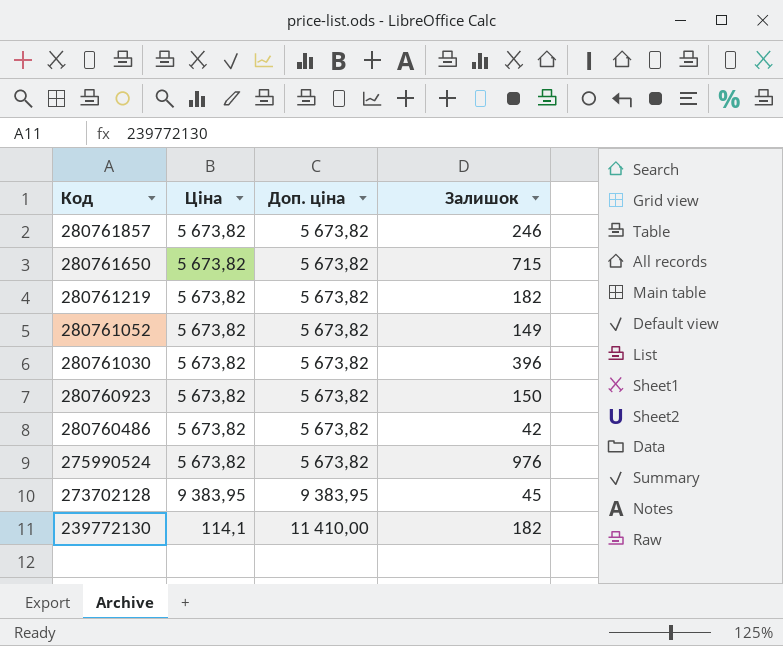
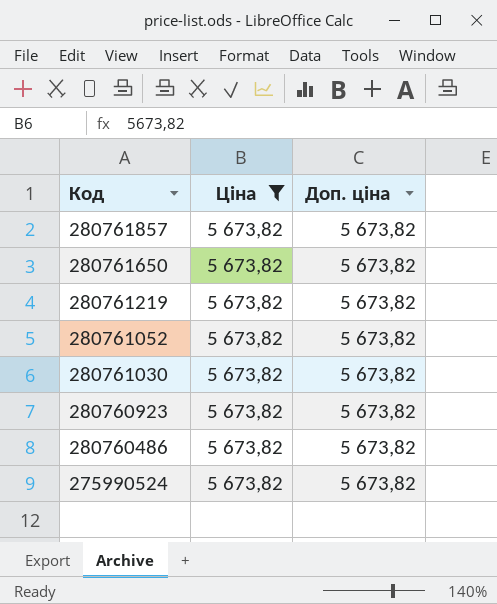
filter: none -> Ціна = 5 673,82
column Залишок | position: 4 -> none

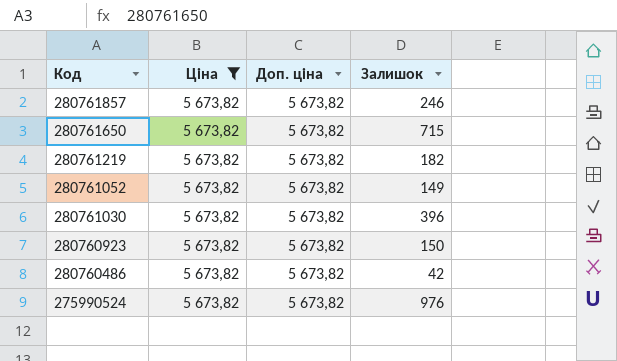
column Залишок | position: none -> 4

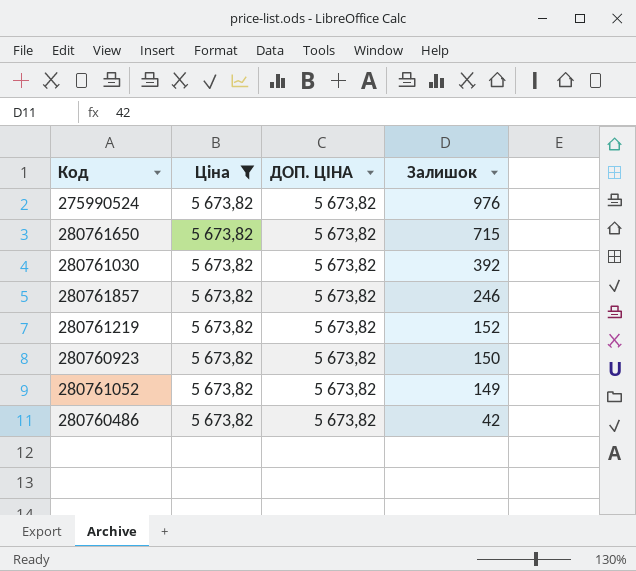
row order: Код descending -> Залишок descending
column name: Доп. ціна -> ДОП. ЦІНА
280761030 | Залишок: 396 -> 392
280761219 | Залишок: 182 -> 152

